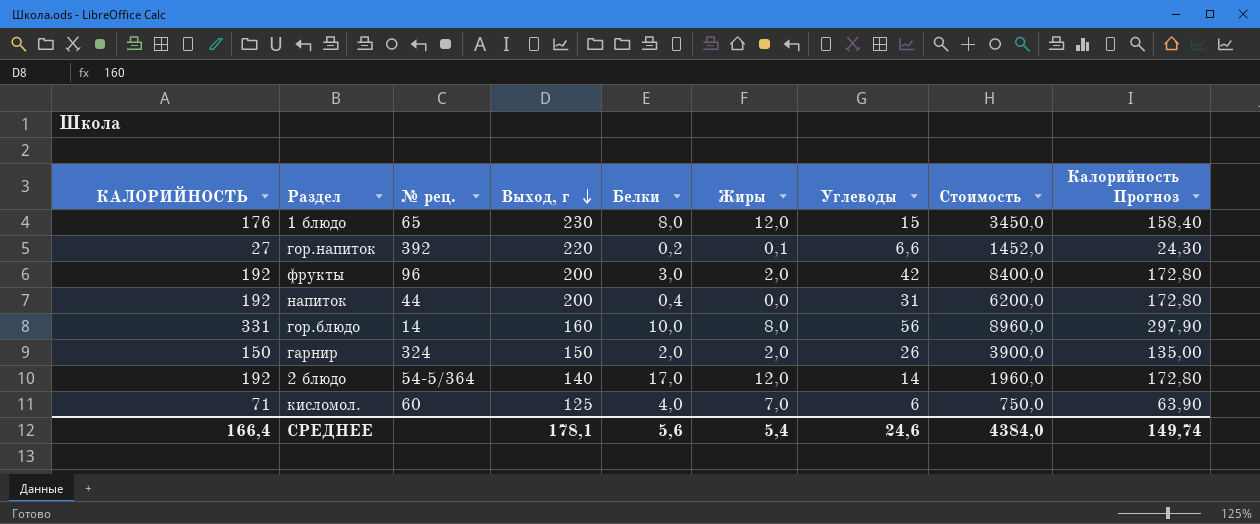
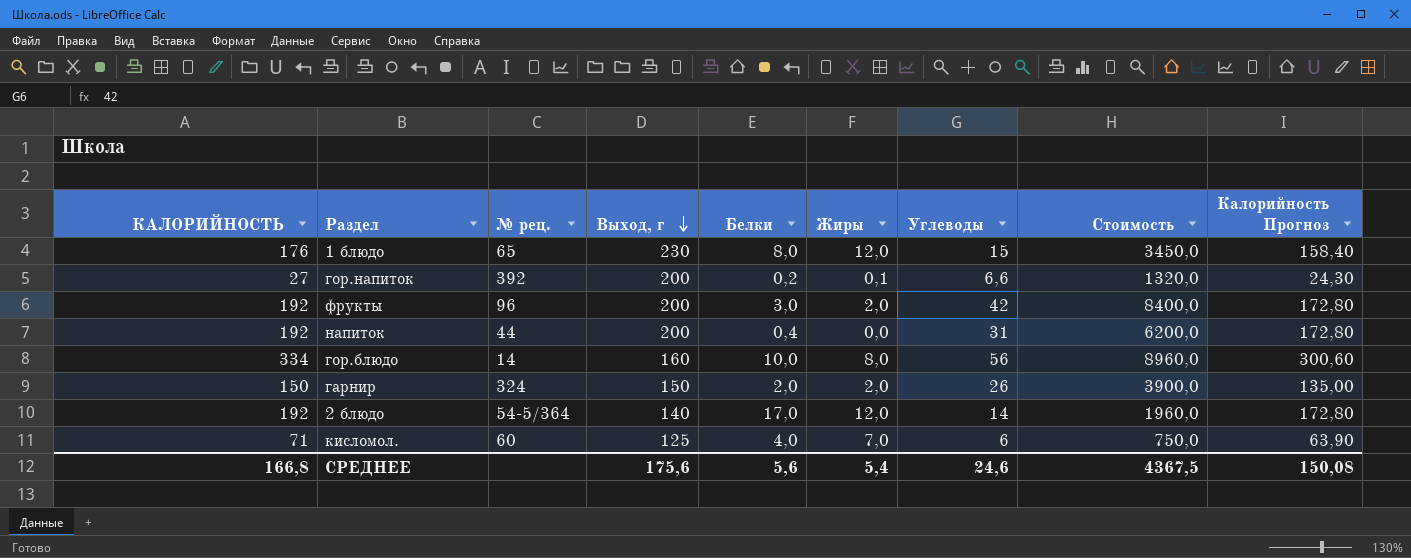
гор.напиток | Выход, г: 220 -> 200
гор.напиток | Стоимость: 1452,0 -> 1320,0
гор.блюдо | КАЛОРИЙНОСТЬ: 331 -> 334
гор.блюдо | Калорийность Прогноз: 297,90 -> 300,60
СРЕДНЕЕ | КАЛОРИЙНОСТЬ: 166,4 -> 166,8
СРЕДНЕЕ | Выход, г: 178,1 -> 175,6
СРЕДНЕЕ | Стоимость: 4384,0 -> 4367,5
СРЕДНЕЕ | Калорийность Прогноз: 149,74 -> 150,08

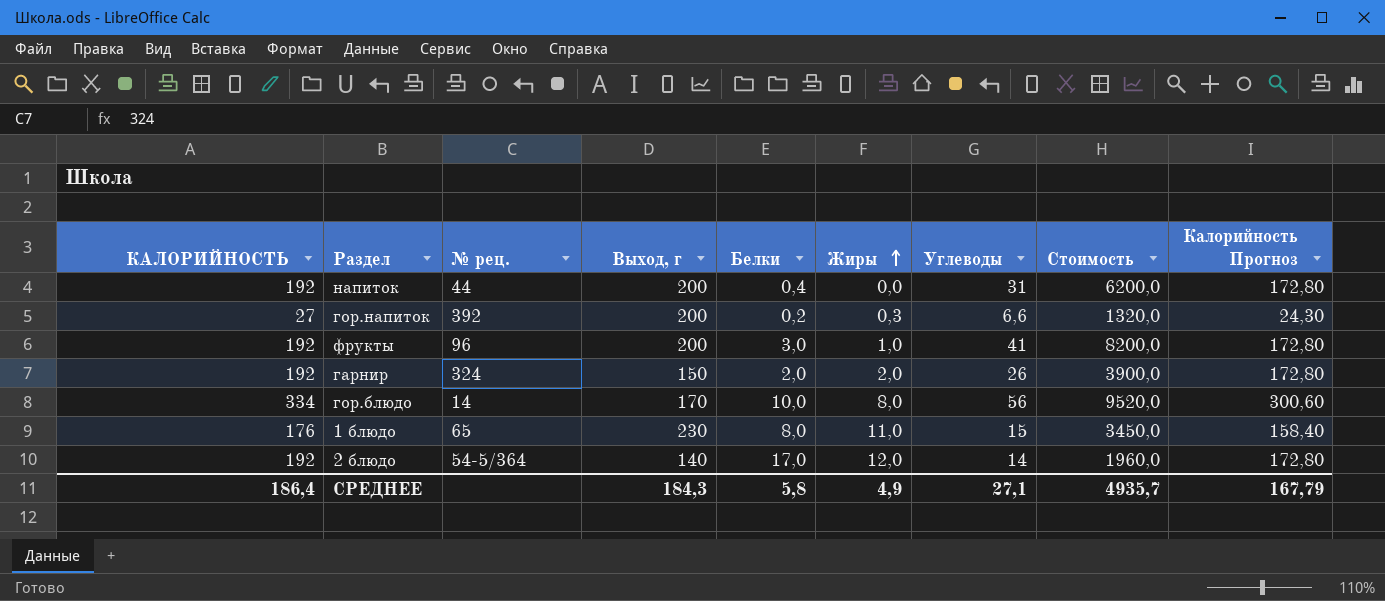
row order: Выход, г descending -> Жиры ascending
row кисломол.: 71 | 60 | 125 | 4,0 | 7,0 | 6 | 750,0 | 63,90 -> none
гор.напиток | Жиры: 0,1 -> 0,3
фрукты | Жиры: 2,0 -> 1,0
фрукты | Углеводы: 42 -> 41
фрукты | Стоимость: 8400,0 -> 8200,0
гарнир | КАЛОРИЙНОСТЬ: 150 -> 192
гарнир | Калорийность Прогноз: 135,00 -> 172,80
гор.блюдо | Выход, г: 160 -> 170
гор.блюдо | Стоимость: 8960,0 -> 9520,0
1 блюдо | Жиры: 12,0 -> 11,0
СРЕДНЕЕ | КАЛОРИЙНОСТЬ: 166,8 -> 186,4
СРЕДНЕЕ | Выход, г: 175,6 -> 184,3
СРЕДНЕЕ | Белки: 5,6 -> 5,8
СРЕДНЕЕ | Жиры: 5,4 -> 4,9
СРЕДНЕЕ | Углеводы: 24,6 -> 27,1
СРЕДНЕЕ | Стоимость: 4367,5 -> 4935,7
СРЕДНЕЕ | Калорийность Прогноз: 150,08 -> 167,79

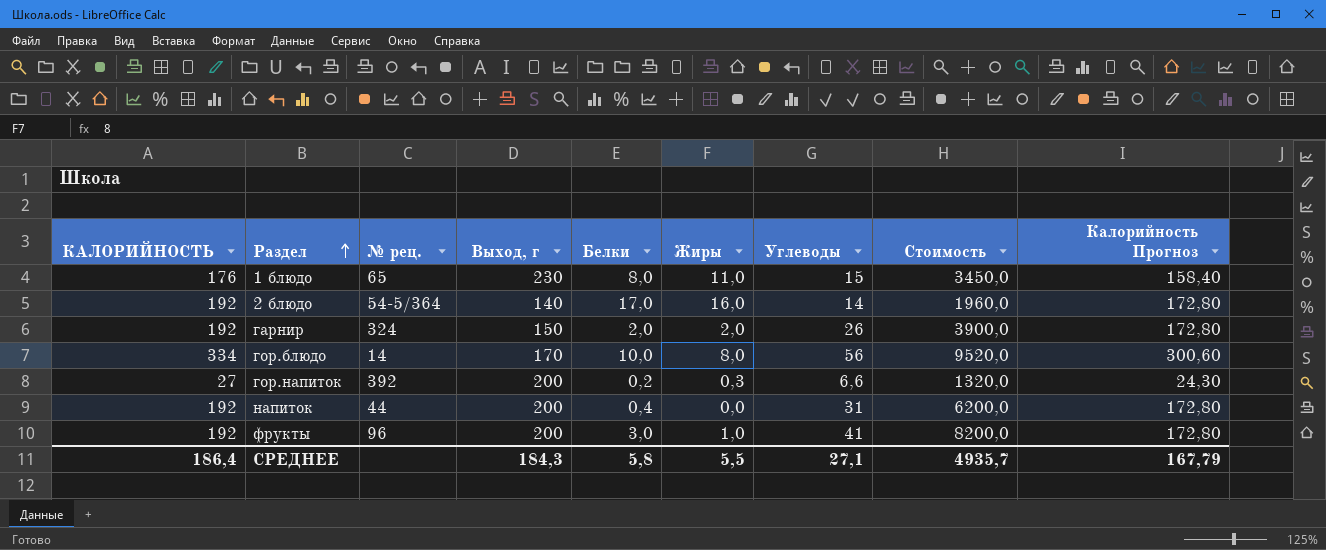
row order: Жиры ascending -> Раздел ascending
2 блюдо | Жиры: 12,0 -> 16,0
СРЕДНЕЕ | Жиры: 4,9 -> 5,5

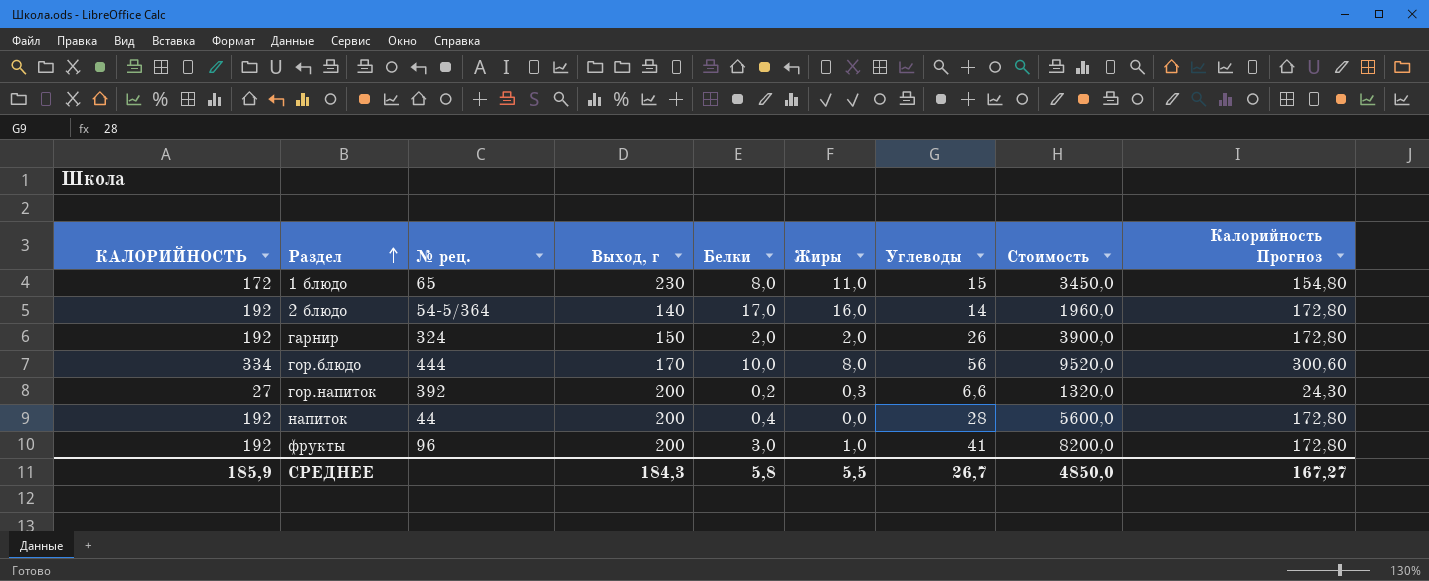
1 блюдо | КАЛОРИЙНОСТЬ: 176 -> 172
1 блюдо | Калорийность Прогноз: 158,40 -> 154,80
гор.блюдо | № рец.: 14 -> 444
напиток | Углеводы: 31 -> 28
напиток | Стоимость: 6200,0 -> 5600,0
СРЕДНЕЕ | КАЛОРИЙНОСТЬ: 186,4 -> 185,9
СРЕДНЕЕ | Углеводы: 27,1 -> 26,7
СРЕДНЕЕ | Стоимость: 4935,7 -> 4850,0
СРЕДНЕЕ | Калорийность Прогноз: 167,79 -> 167,27

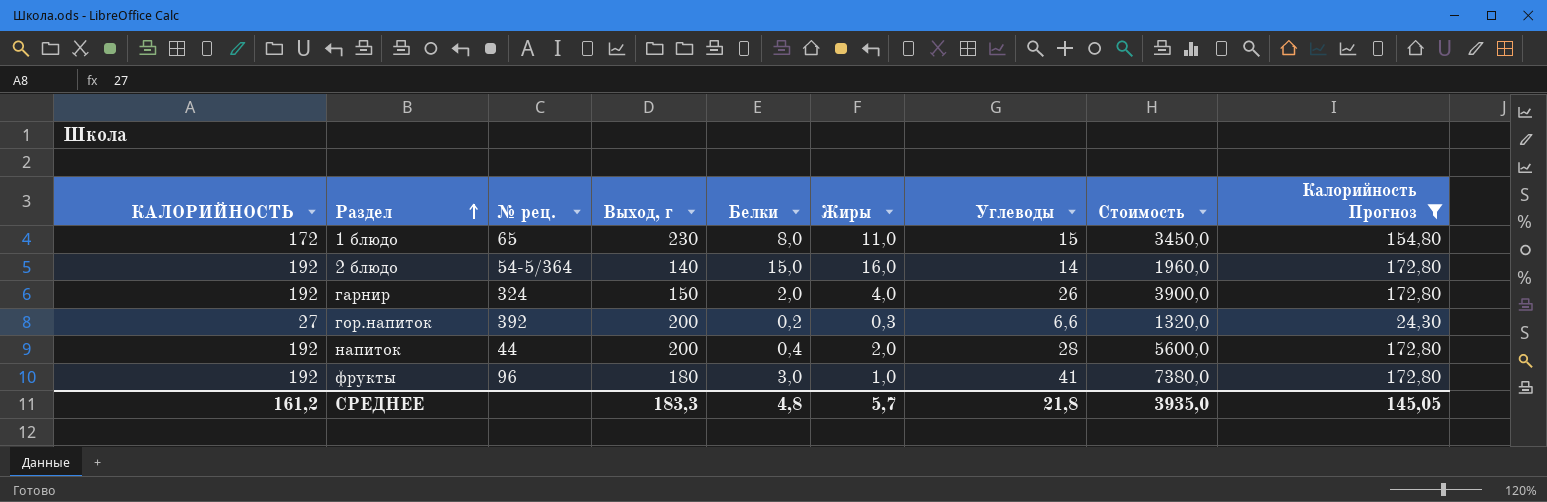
filter: none -> Калорийность Прогноз != 300,60
2 блюдо | Белки: 17,0 -> 15,0
гарнир | Жиры: 2,0 -> 4,0
напиток | Жиры: 0,0 -> 2,0
фрукты | Выход, г: 200 -> 180
фрукты | Стоимость: 8200,0 -> 7380,0
СРЕДНЕЕ | КАЛОРИЙНОСТЬ: 185,9 -> 161,2
СРЕДНЕЕ | Выход, г: 184,3 -> 183,3
СРЕДНЕЕ | Белки: 5,8 -> 4,8
СРЕДНЕЕ | Жиры: 5,5 -> 5,7
СРЕДНЕЕ | Углеводы: 26,7 -> 21,8
СРЕДНЕЕ | Стоимость: 4850,0 -> 3935,0
СРЕДНЕЕ | Калорийность Прогноз: 167,27 -> 145,05

